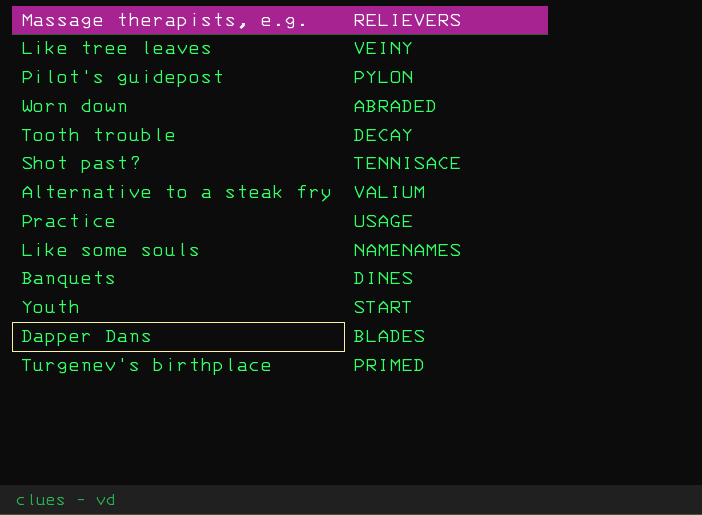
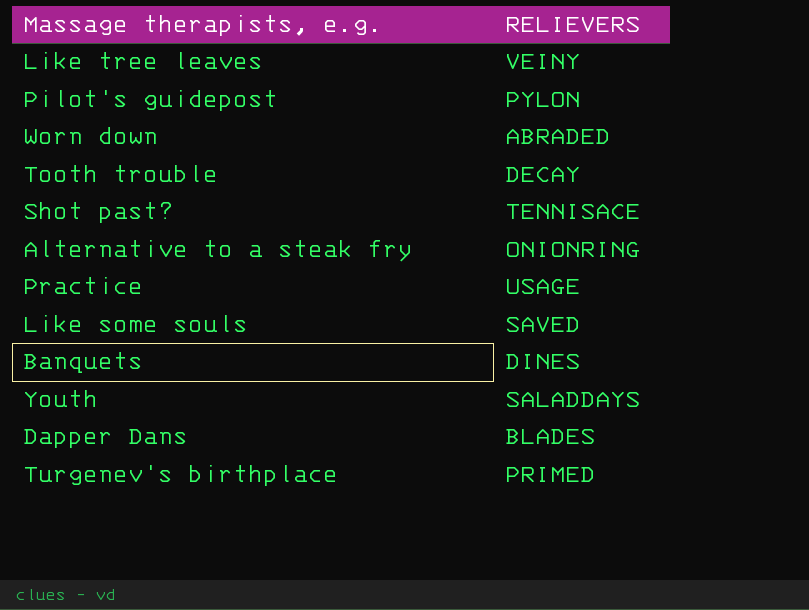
Alternative to a steak fry | RELIEVERS: VALIUM -> ONIONRING
Like some souls | RELIEVERS: NAMENAMES -> SAVED
Youth | RELIEVERS: START -> SALADDAYS

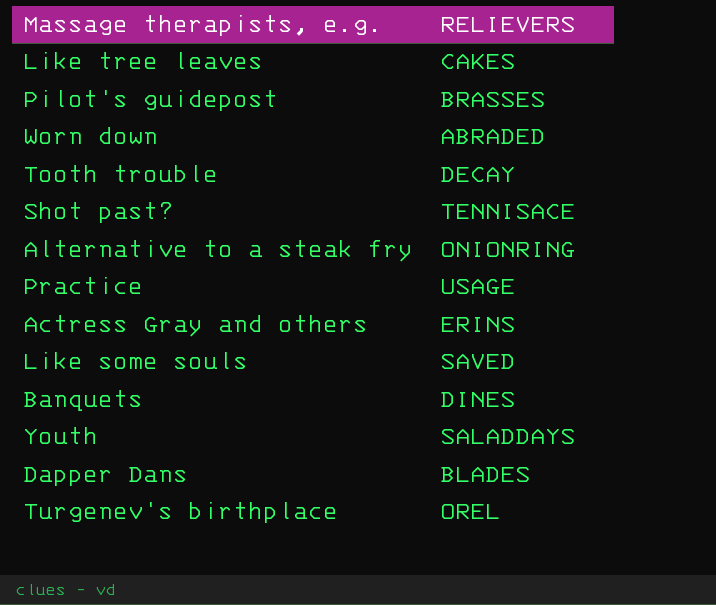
Like tree leaves | RELIEVERS: VEINY -> CAKES
Pilot's guidepost | RELIEVERS: PYLON -> BRASSES
row Actress Gray and others: none -> ERINS
Turgenev's birthplace | RELIEVERS: PRIMED -> OREL

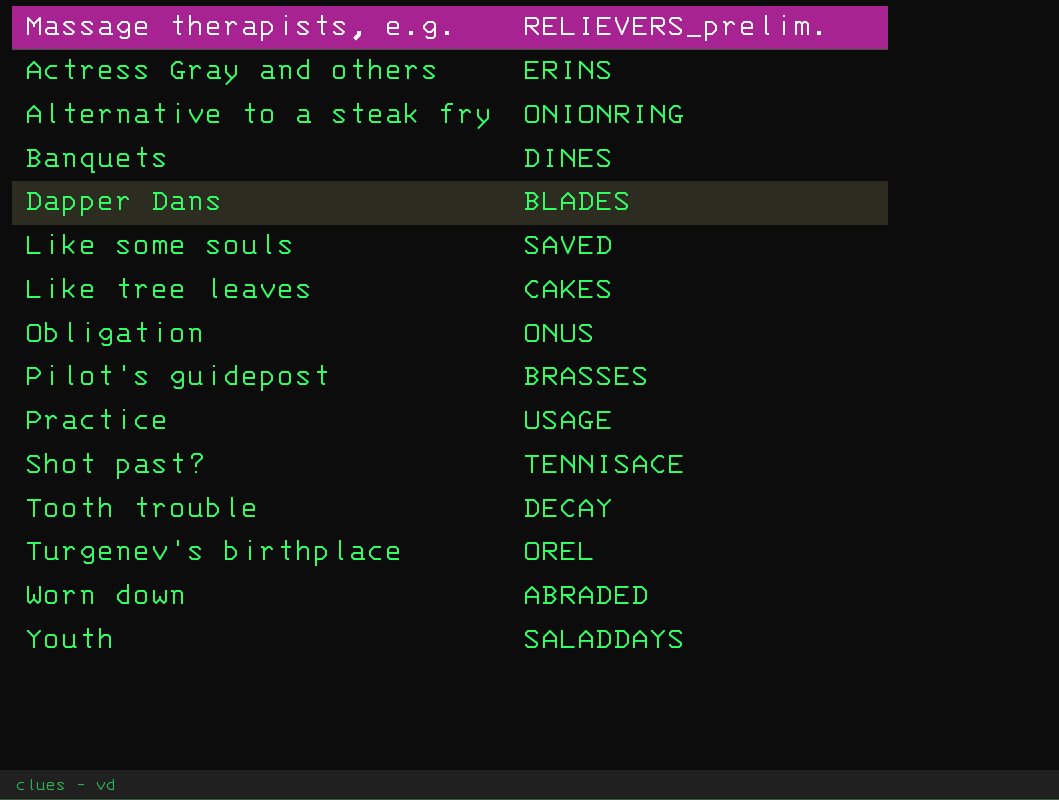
row order: none -> Massage therapists, e.g. ascending
column name: RELIEVERS -> RELIEVERS_prelim.
row Obligation: none -> ONUS

